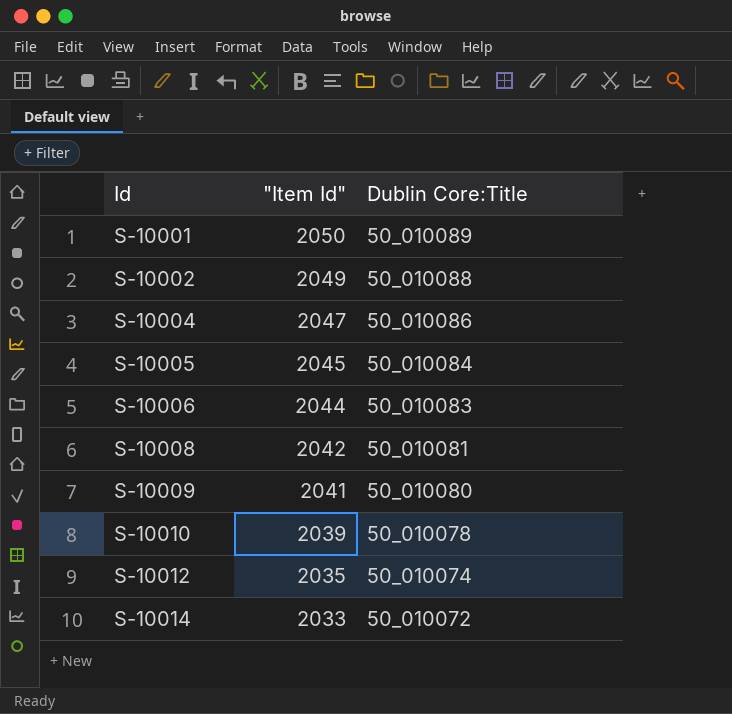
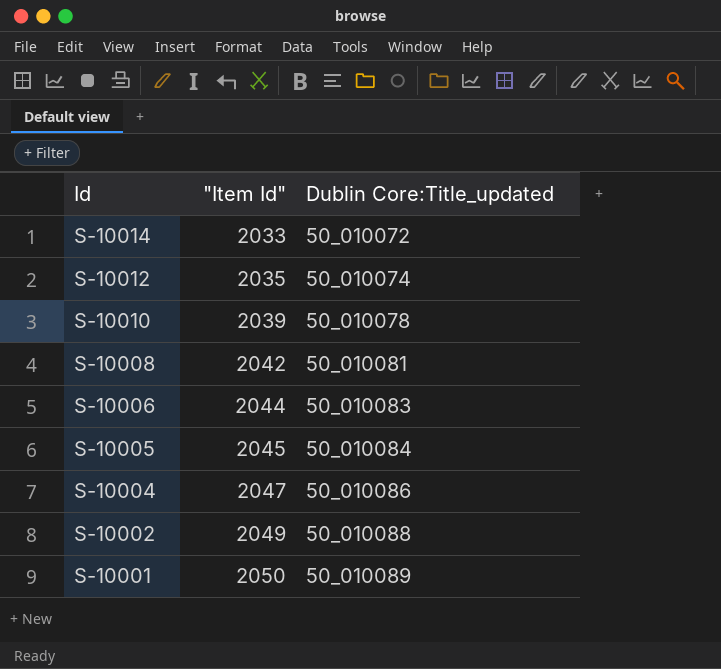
row order: Id ascending -> Id descending
column name: Dublin Core:Title -> Dublin Core:Title_updated
row S-10009: 2041 | 50_010080 -> none

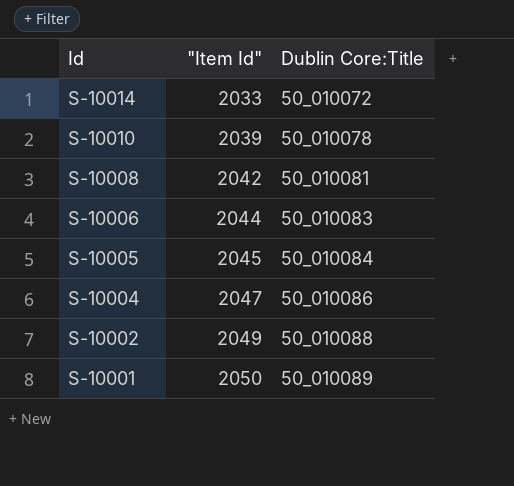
column name: Dublin Core:Title_updated -> Dublin Core:Title
row S-10012: 2035 | 50_010074 -> none

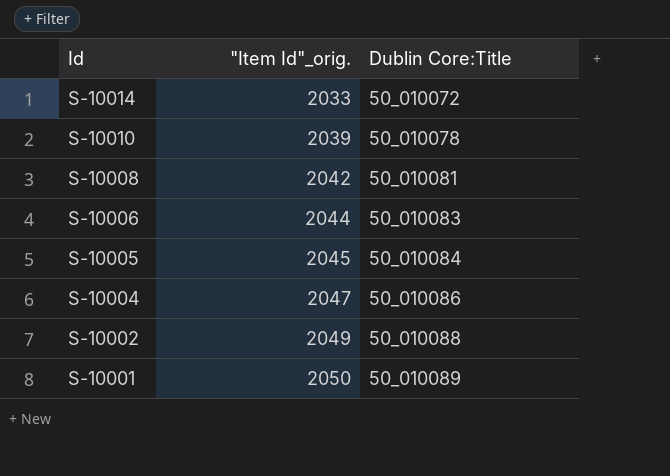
column name: "Item Id" -> "Item Id"_orig.

